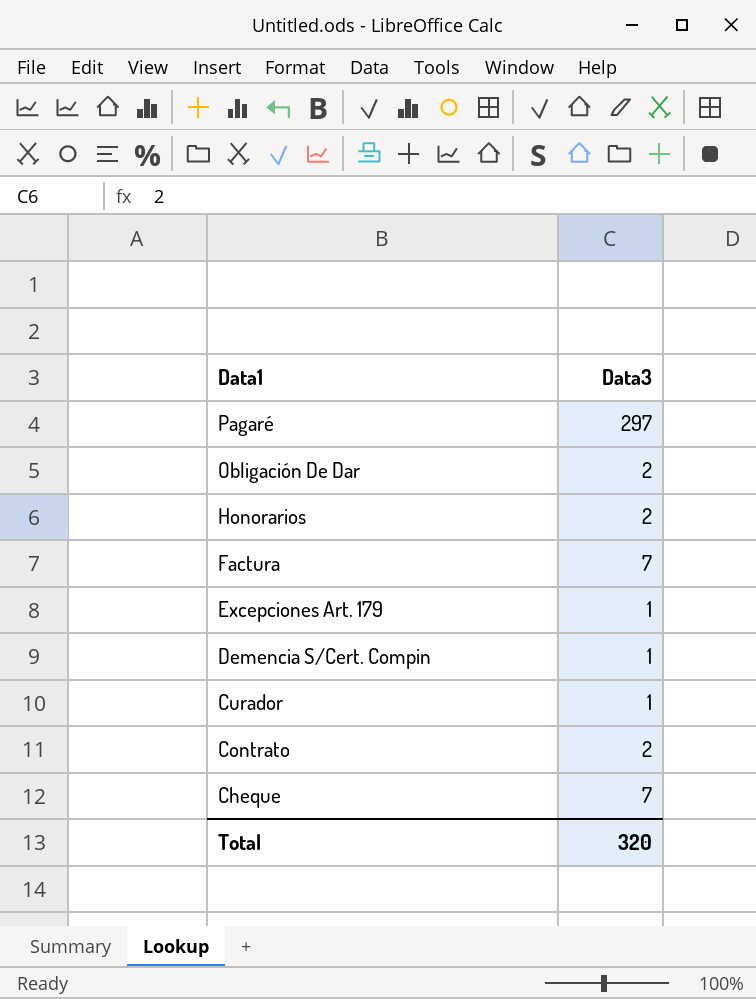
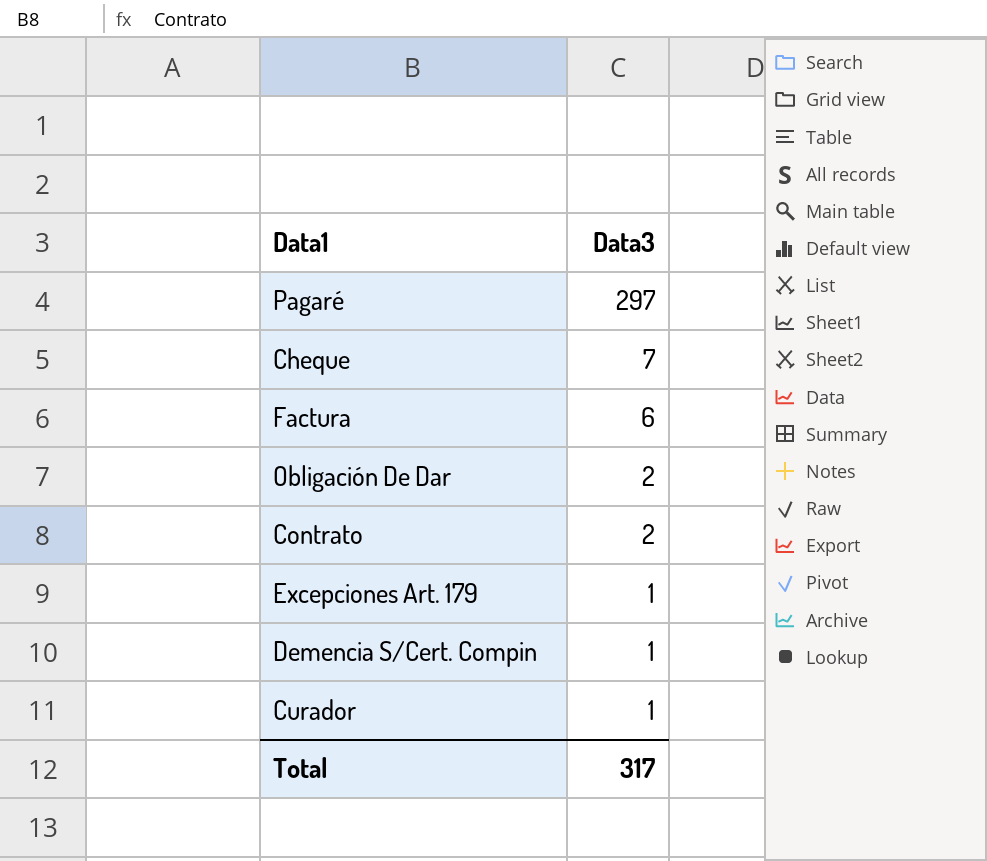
row order: Data1 descending -> Data3 descending
row Honorarios: 2 -> none
Factura | Data3: 7 -> 6
Total | Data3: 320 -> 317

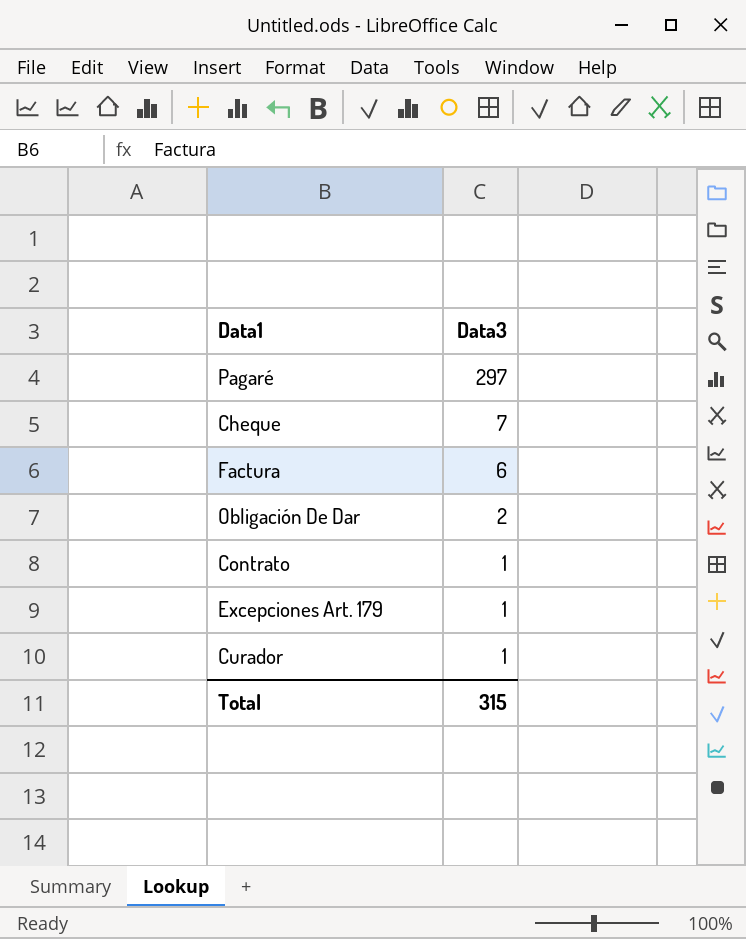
row Demencia S/Cert. Compin: 1 -> none
Contrato | Data3: 2 -> 1
Total | Data3: 317 -> 315

